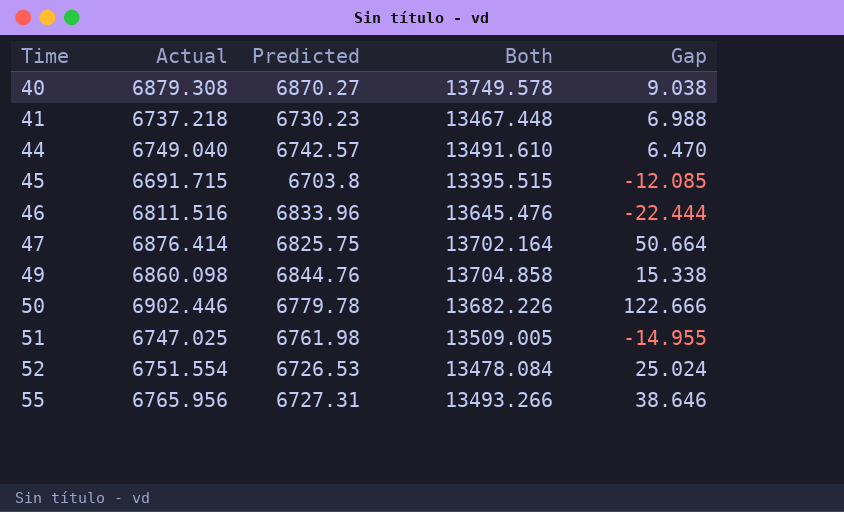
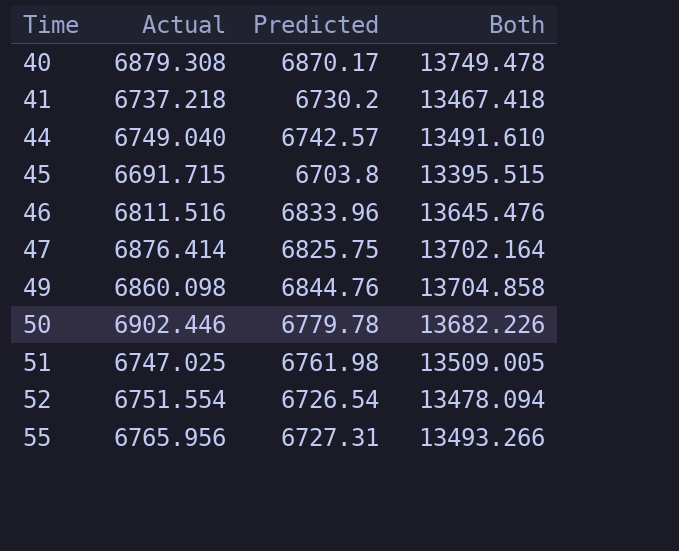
column Gap | formula: [Actual] - [Predicted] -> none
40 | Predicted: 6870.27 -> 6870.17
40 | Both: 13749.578 -> 13749.478
41 | Predicted: 6730.23 -> 6730.2
41 | Both: 13467.448 -> 13467.418
52 | Predicted: 6726.53 -> 6726.54
52 | Both: 13478.084 -> 13478.094

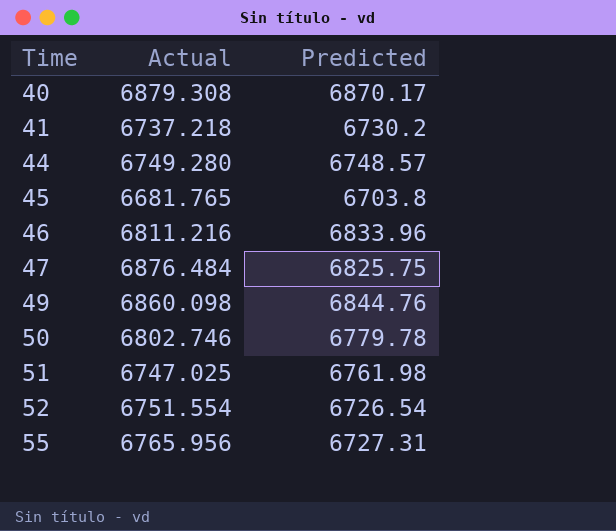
column Both | formula: [Actual] + [Predicted] -> none
44 | Actual: 6749.040 -> 6749.280
44 | Predicted: 6742.57 -> 6748.57
45 | Actual: 6691.715 -> 6681.765
46 | Actual: 6811.516 -> 6811.216
47 | Actual: 6876.414 -> 6876.484
50 | Actual: 6902.446 -> 6802.746

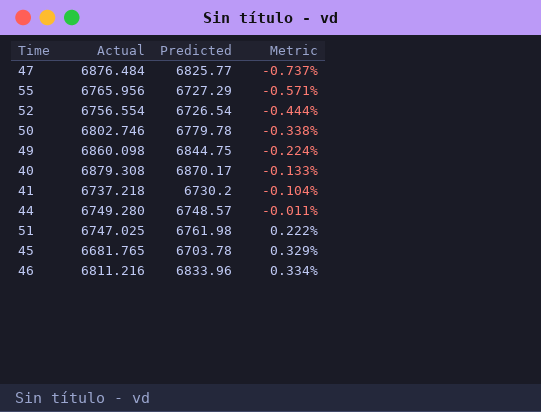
row order: Time ascending -> Metric ascending
column Metric | formula: none -> ([Predicted] - [Actual]) / [Actual]
47 | Predicted: 6825.75 -> 6825.77
55 | Predicted: 6727.31 -> 6727.29
52 | Actual: 6751.554 -> 6756.554
49 | Predicted: 6844.76 -> 6844.75
45 | Predicted: 6703.8 -> 6703.78

